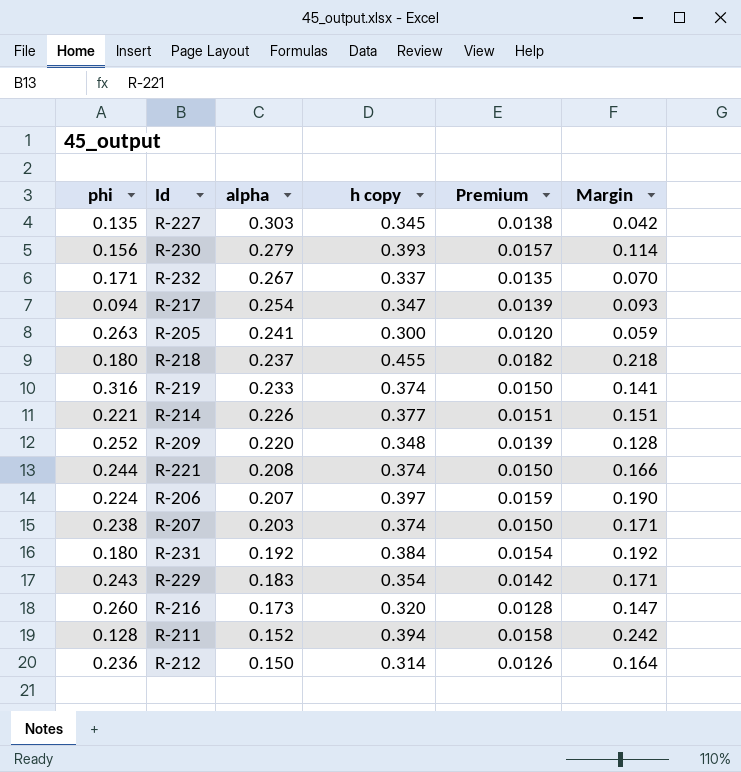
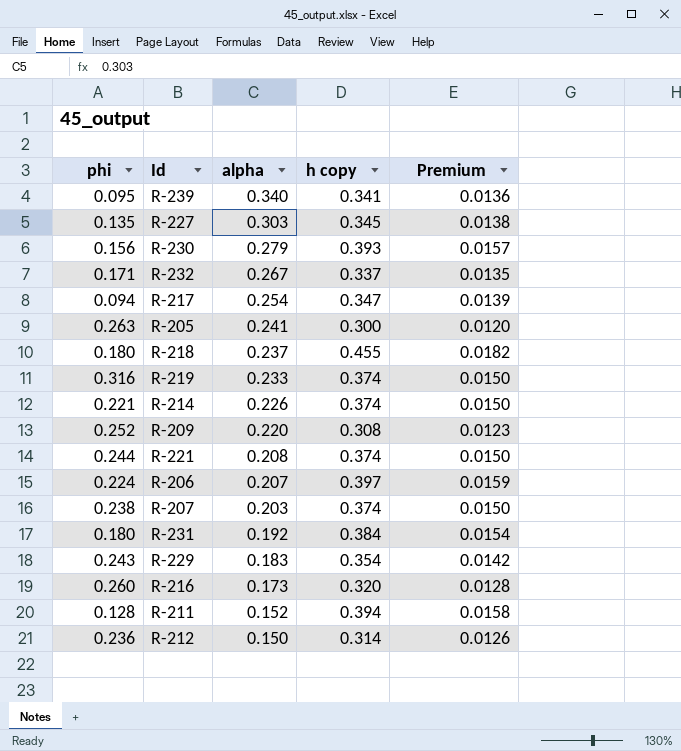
column Margin | formula: [h copy] - [alpha] -> none
row R-239: none -> 0.095 | 0.340 | 0.341 | 0.0136
R-214 | h copy: 0.377 -> 0.374
R-214 | Premium: 0.0151 -> 0.0150
R-209 | h copy: 0.348 -> 0.308
R-209 | Premium: 0.0139 -> 0.0123

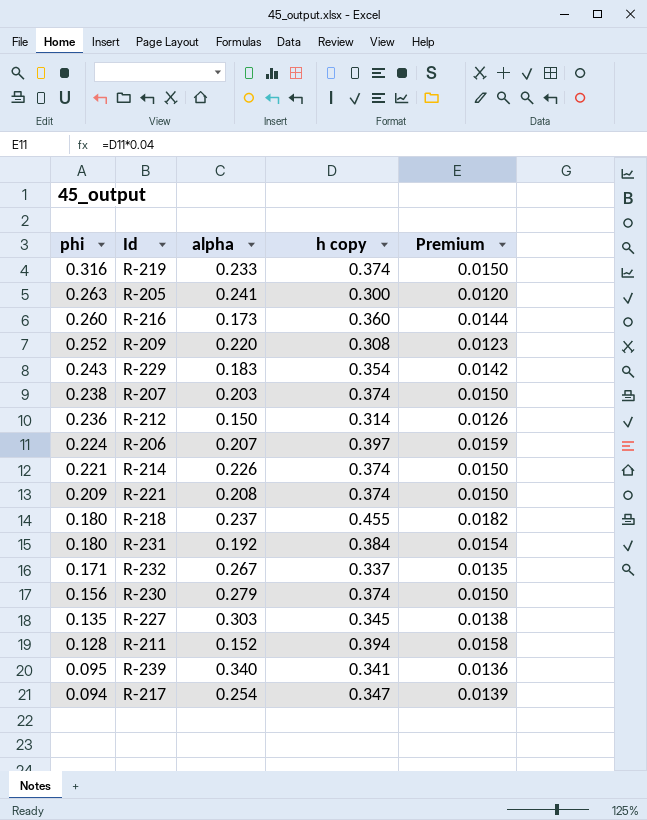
row order: alpha descending -> phi descending
R-216 | h copy: 0.320 -> 0.360
R-216 | Premium: 0.0128 -> 0.0144
R-221 | phi: 0.244 -> 0.209
R-230 | h copy: 0.393 -> 0.374
R-230 | Premium: 0.0157 -> 0.0150

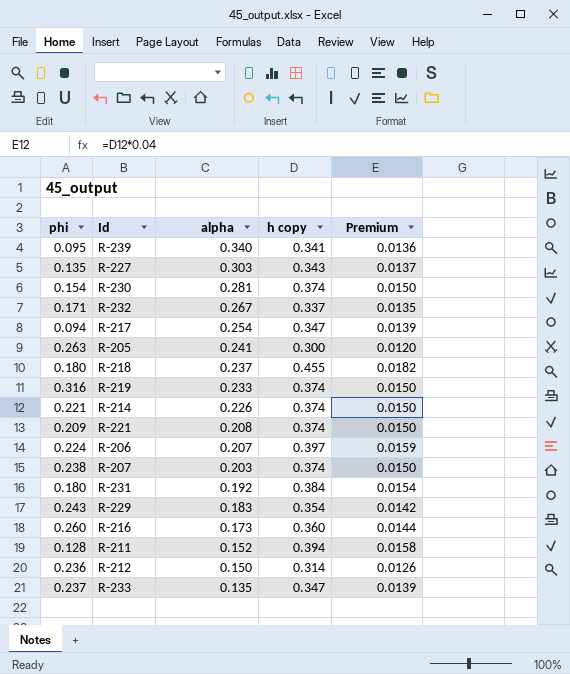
row order: phi descending -> alpha descending
row R-209: 0.252 | 0.220 | 0.308 | 0.0123 -> none
R-227 | h copy: 0.345 -> 0.343
R-227 | Premium: 0.0138 -> 0.0137
R-230 | phi: 0.156 -> 0.154
R-230 | alpha: 0.279 -> 0.281
row R-233: none -> 0.237 | 0.135 | 0.347 | 0.0139

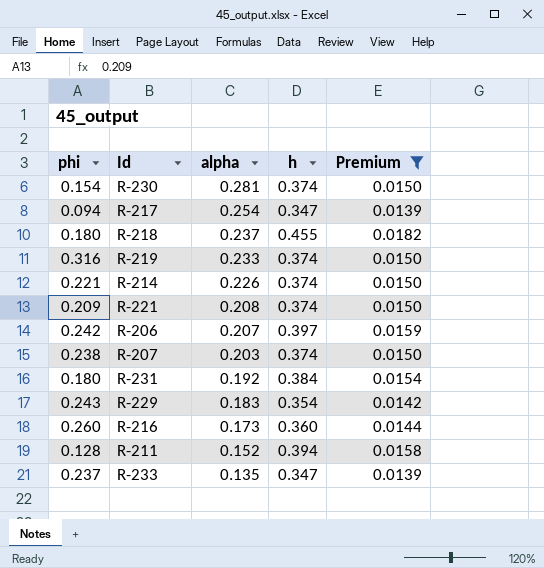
filter: none -> Premium >= 0.0139
column name: h copy -> h
R-206 | phi: 0.224 -> 0.242

